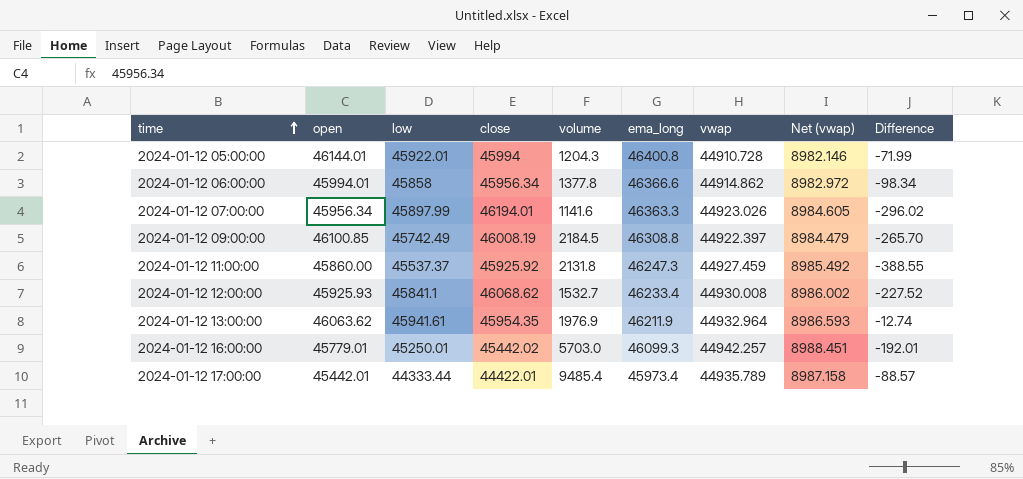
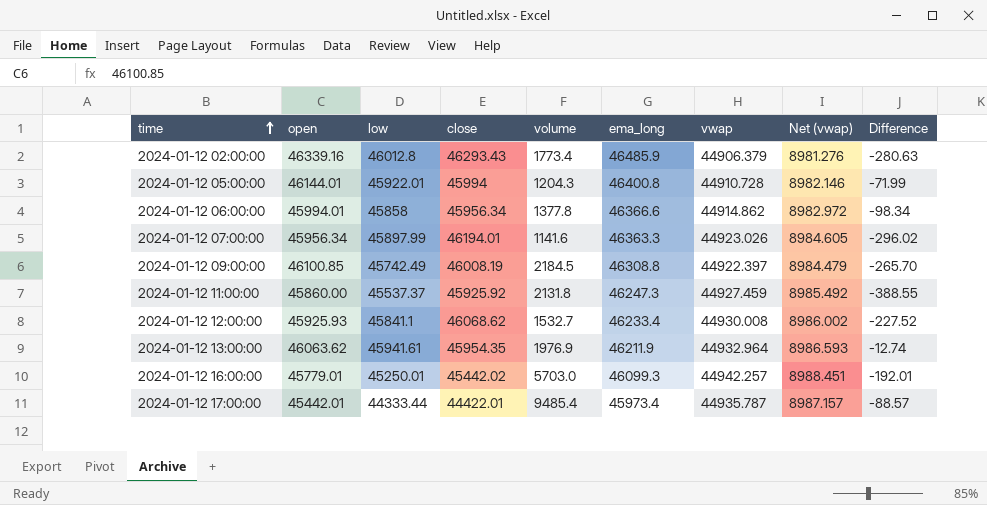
row 2024-01-12 02:00:00: none -> 46339.16 | 46012.8 | 46293.43 | 1773.4 | 46485.9 | 44906.379 | 8981.276 | -280.63
2024-01-12 17:00:00 | vwap: 44935.789 -> 44935.787
2024-01-12 17:00:00 | Net (vwap): 8987.158 -> 8987.157

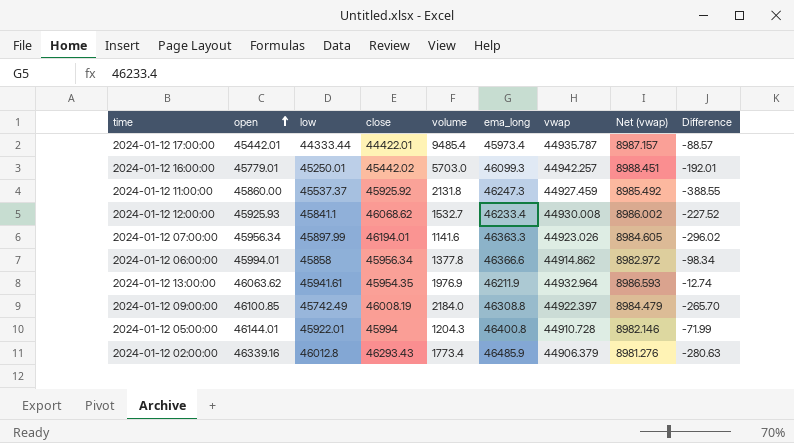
row order: time ascending -> open ascending
2024-01-12 09:00:00 | volume: 2184.5 -> 2184.0

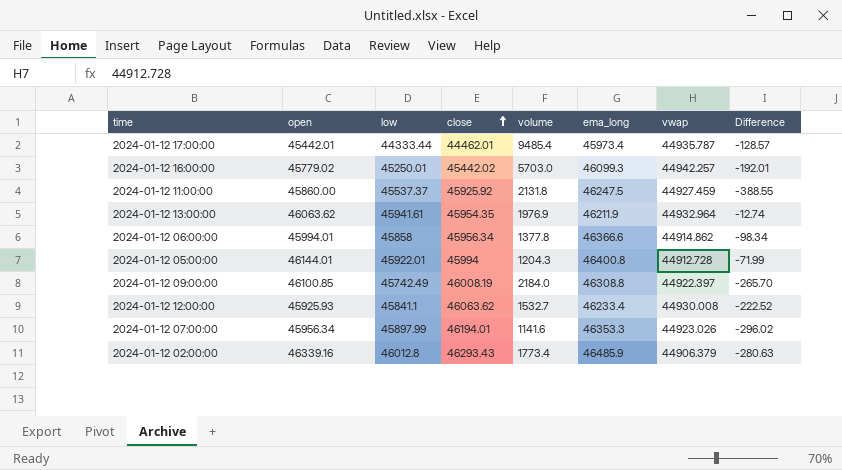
row order: open ascending -> close ascending
column Net (vwap) | formula: [vwap] * 0.2 -> none
2024-01-12 17:00:00 | close: 44422.01 -> 44462.01
2024-01-12 17:00:00 | Difference: -88.57 -> -128.57
2024-01-12 16:00:00 | open: 45779.01 -> 45779.02
2024-01-12 11:00:00 | ema_long: 46247.3 -> 46247.5
2024-01-12 05:00:00 | vwap: 44910.728 -> 44912.728
2024-01-12 12:00:00 | close: 46068.62 -> 46063.62
2024-01-12 12:00:00 | Difference: -227.52 -> -222.52
2024-01-12 07:00:00 | ema_long: 46363.3 -> 46353.3

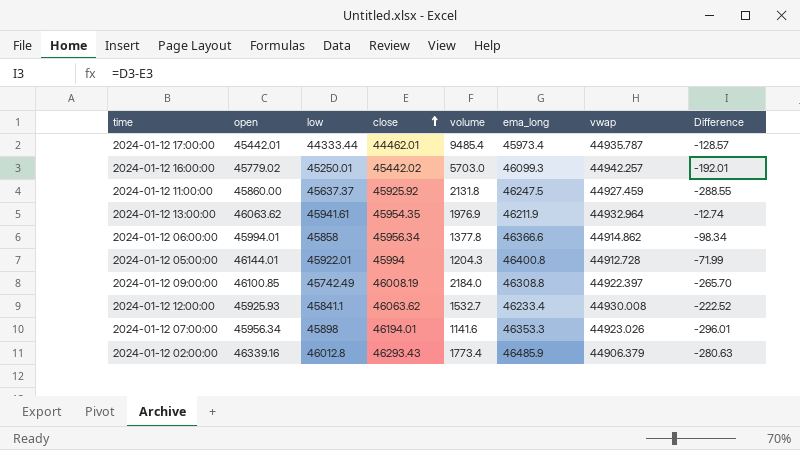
2024-01-12 11:00:00 | low: 45537.37 -> 45637.37
2024-01-12 11:00:00 | Difference: -388.55 -> -288.55
2024-01-12 07:00:00 | low: 45897.99 -> 45898
2024-01-12 07:00:00 | Difference: -296.02 -> -296.01

